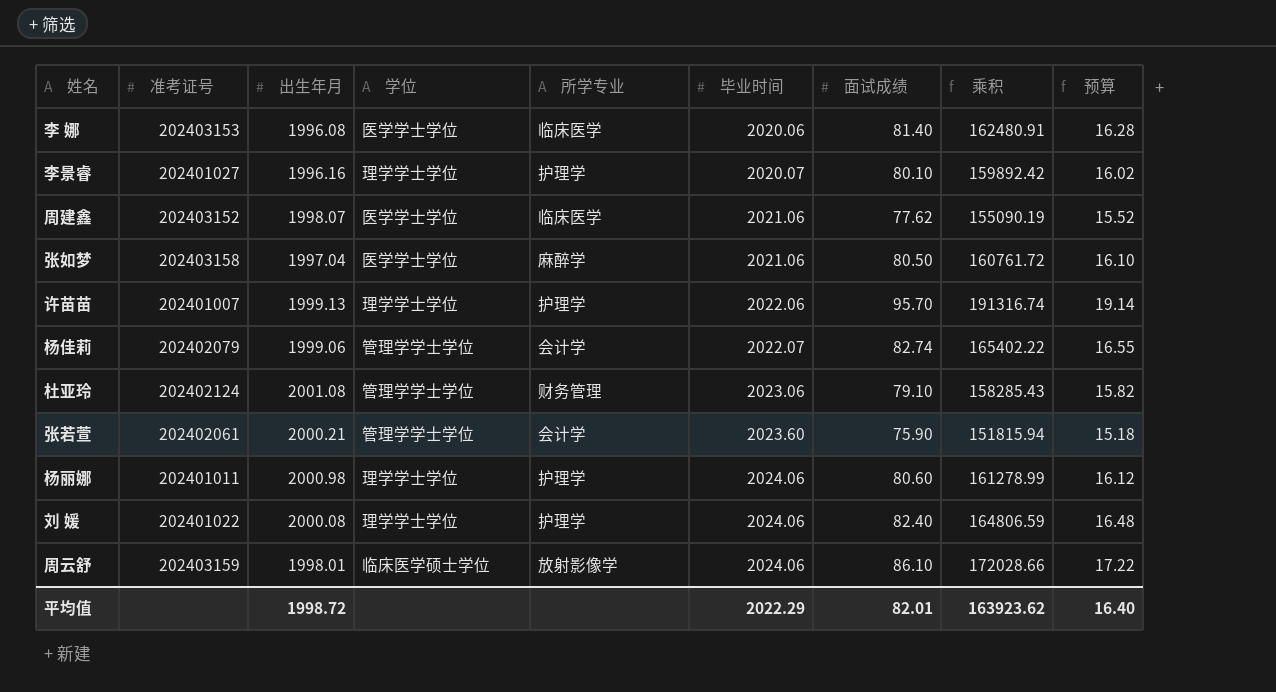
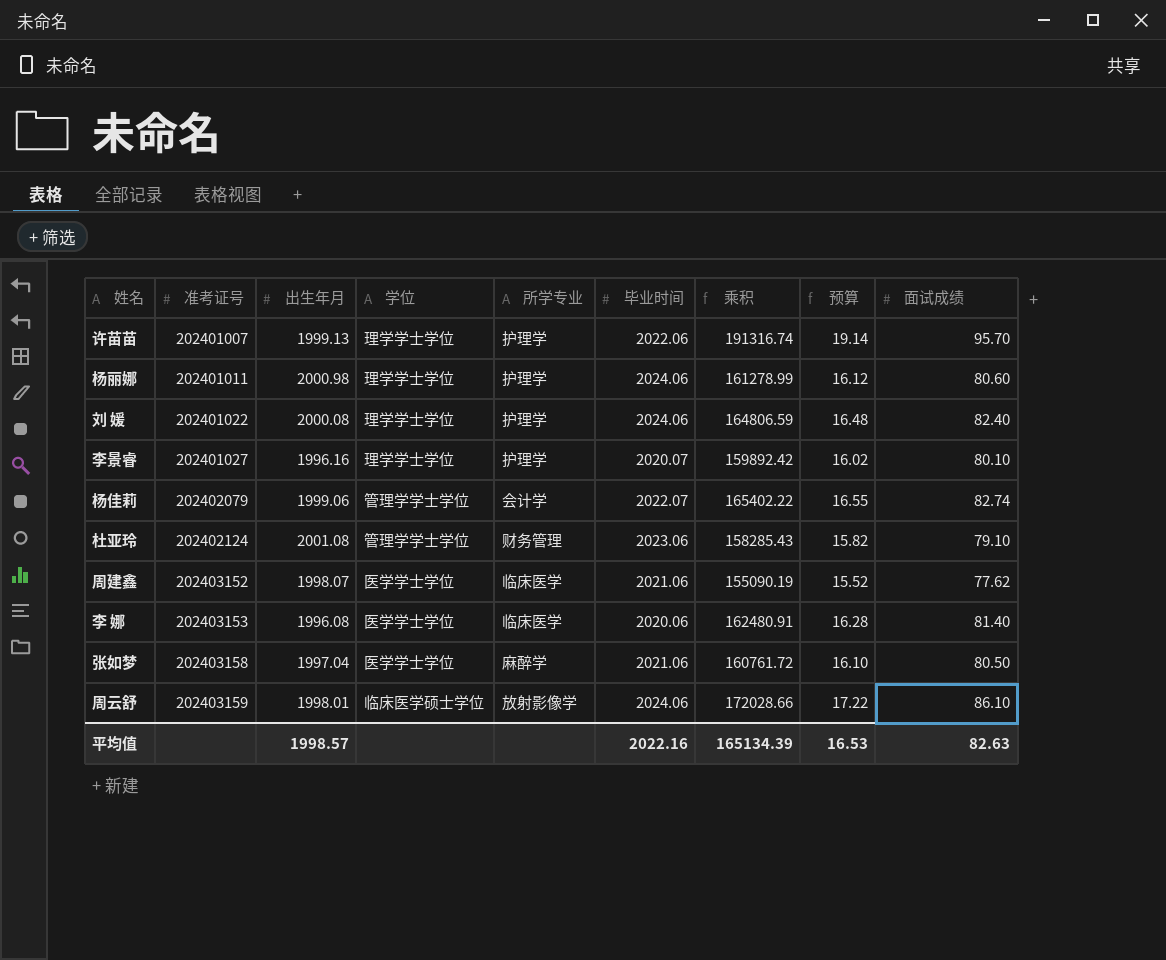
row order: 毕业时间 ascending -> 准考证号 ascending
column 面试成绩 | position: 7 -> 9
row 张若萱: 202402061 | 2000.21 | 管理学学士学位 | 会计学 | 2023.60 | 75.90 | 151815.94 | 15.18 -> none
平均值 | 出生年月: 1998.72 -> 1998.57
平均值 | 毕业时间: 2022.29 -> 2022.16
平均值 | 乘积: 163923.62 -> 165134.39
平均值 | 预算: 16.40 -> 16.53
平均值 | 面试成绩: 82.01 -> 82.63

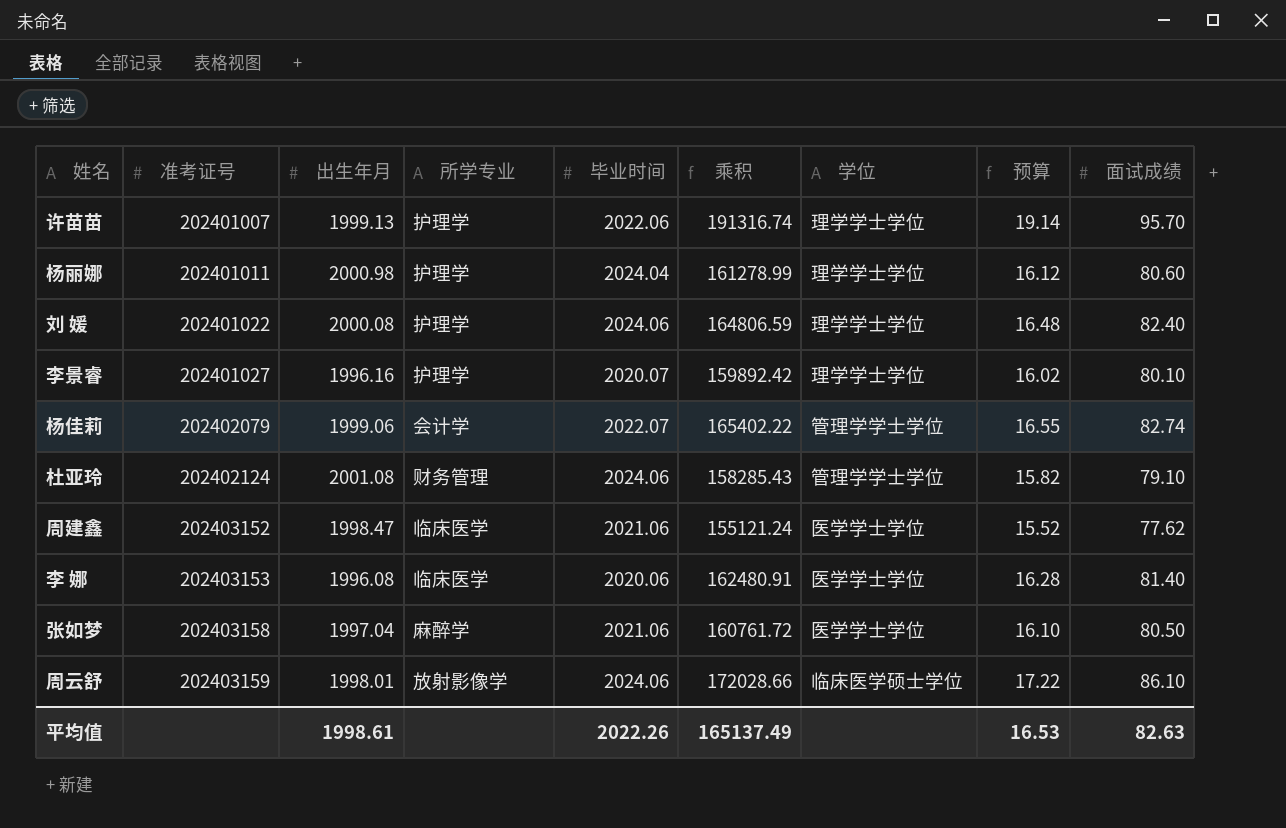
column 学位 | position: 4 -> 7
杨丽娜 | 毕业时间: 2024.06 -> 2024.04
杜亚玲 | 毕业时间: 2023.06 -> 2024.06
周建鑫 | 出生年月: 1998.07 -> 1998.47
周建鑫 | 乘积: 155090.19 -> 155121.24
平均值 | 出生年月: 1998.57 -> 1998.61
平均值 | 毕业时间: 2022.16 -> 2022.26
平均值 | 乘积: 165134.39 -> 165137.49

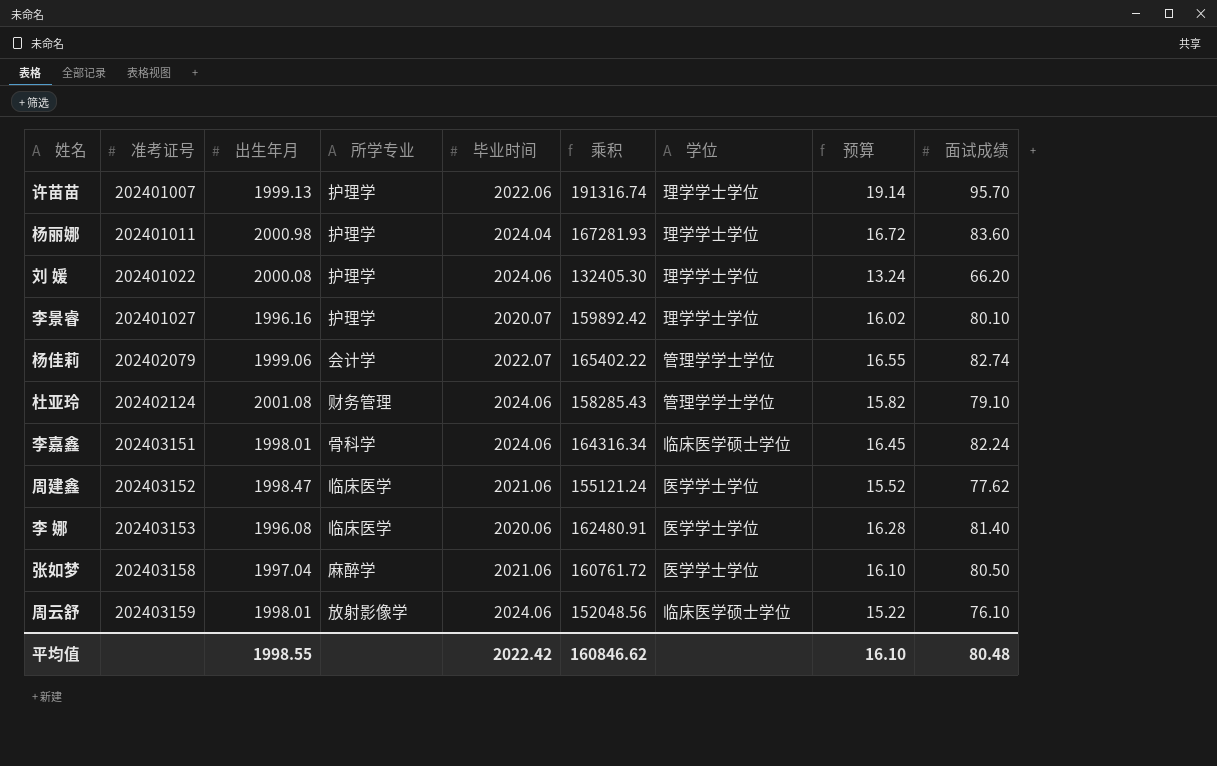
杨丽娜 | 乘积: 161278.99 -> 167281.93
杨丽娜 | 预算: 16.12 -> 16.72
杨丽娜 | 面试成绩: 80.60 -> 83.60
刘 媛 | 乘积: 164806.59 -> 132405.30
刘 媛 | 预算: 16.48 -> 13.24
刘 媛 | 面试成绩: 82.40 -> 66.20
row 李嘉鑫: none -> 202403151 | 1998.01 | 骨科学 | 2024.06 | 164316.34 | 临床医学硕士学位 | 16.45 | 82.24
周云舒 | 乘积: 172028.66 -> 152048.56
周云舒 | 预算: 17.22 -> 15.22
周云舒 | 面试成绩: 86.10 -> 76.10
平均值 | 出生年月: 1998.61 -> 1998.55
平均值 | 毕业时间: 2022.26 -> 2022.42
平均值 | 乘积: 165137.49 -> 160846.62
平均值 | 预算: 16.53 -> 16.10
平均值 | 面试成绩: 82.63 -> 80.48

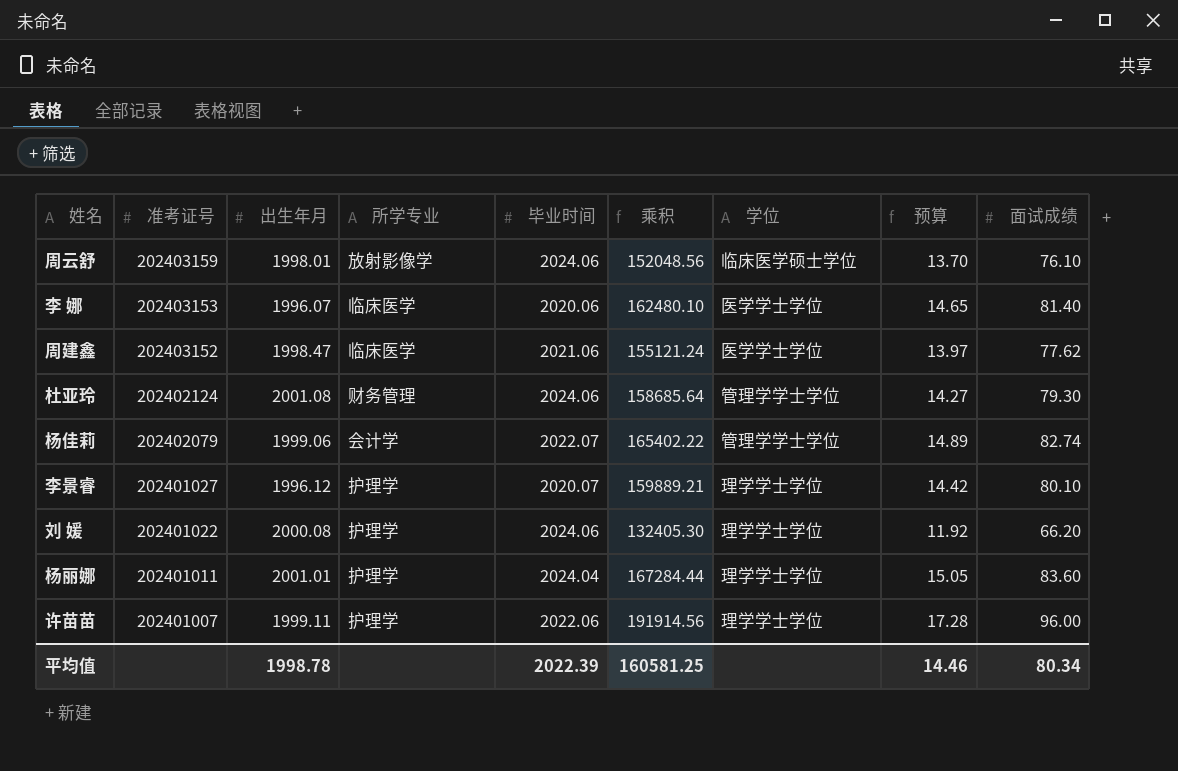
row order: 准考证号 ascending -> 准考证号 descending
column 预算 | formula: [面试成绩] * 0.2 -> [面试成绩] * 0.18
row 李嘉鑫: 202403151 | 1998.01 | 骨科学 | 2024.06 | 164316.34 | 临床医学硕士学位 | 16.45 | 82.24 -> none
row 张如梦: 202403158 | 1997.04 | 麻醉学 | 2021.06 | 160761.72 | 医学学士学位 | 16.10 | 80.50 -> none
李 娜 | 出生年月: 1996.08 -> 1996.07
李 娜 | 乘积: 162480.91 -> 162480.10
杜亚玲 | 乘积: 158285.43 -> 158685.64
杜亚玲 | 面试成绩: 79.10 -> 79.30
李景睿 | 出生年月: 1996.16 -> 1996.12
李景睿 | 乘积: 159892.42 -> 159889.21
杨丽娜 | 出生年月: 2000.98 -> 2001.01
杨丽娜 | 乘积: 167281.93 -> 167284.44
许苗苗 | 出生年月: 1999.13 -> 1999.11
许苗苗 | 乘积: 191316.74 -> 191914.56
许苗苗 | 面试成绩: 95.70 -> 96.00
平均值 | 出生年月: 1998.55 -> 1998.78
平均值 | 毕业时间: 2022.42 -> 2022.39
平均值 | 乘积: 160846.62 -> 160581.25
平均值 | 预算: 16.10 -> 14.46
平均值 | 面试成绩: 80.48 -> 80.34

